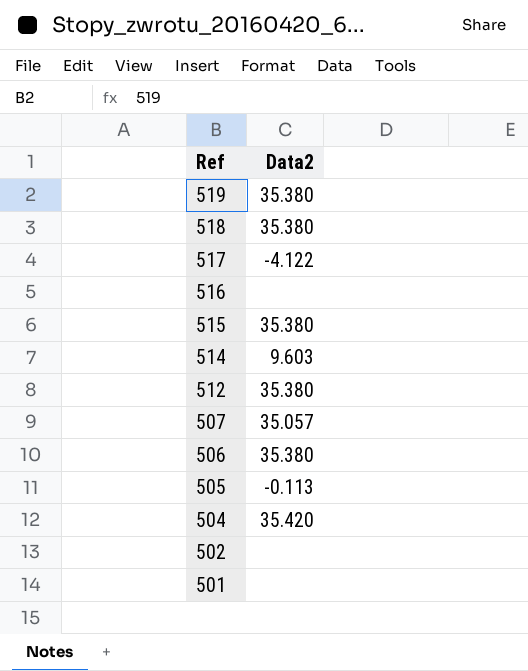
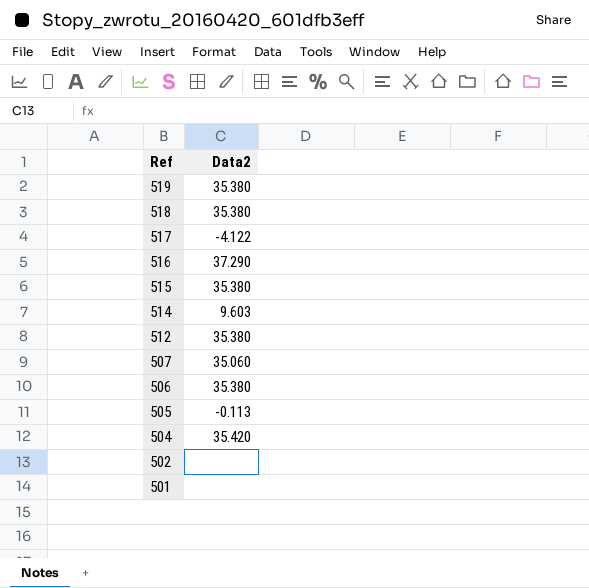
516 | Data2: none -> 37.290
507 | Data2: 35.057 -> 35.060

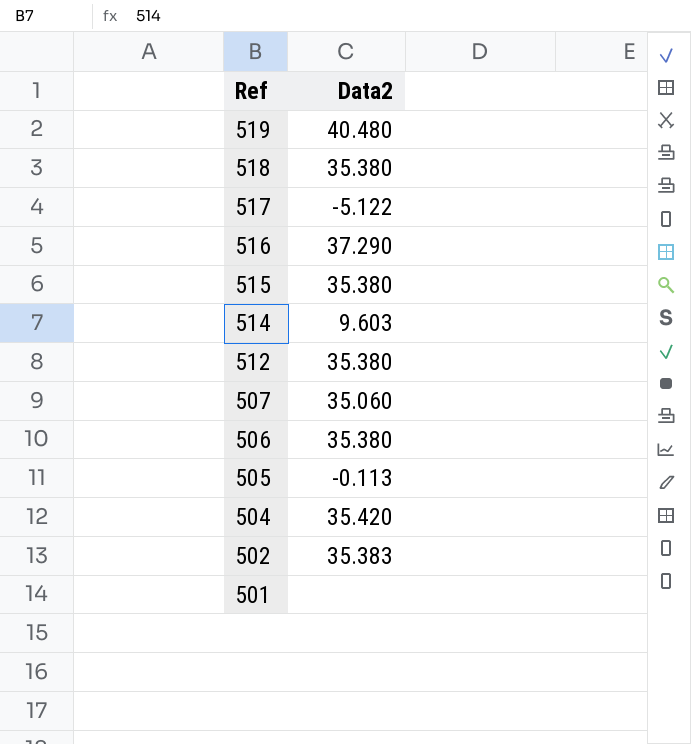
519 | Data2: 35.380 -> 40.480
517 | Data2: -4.122 -> -5.122
502 | Data2: none -> 35.383

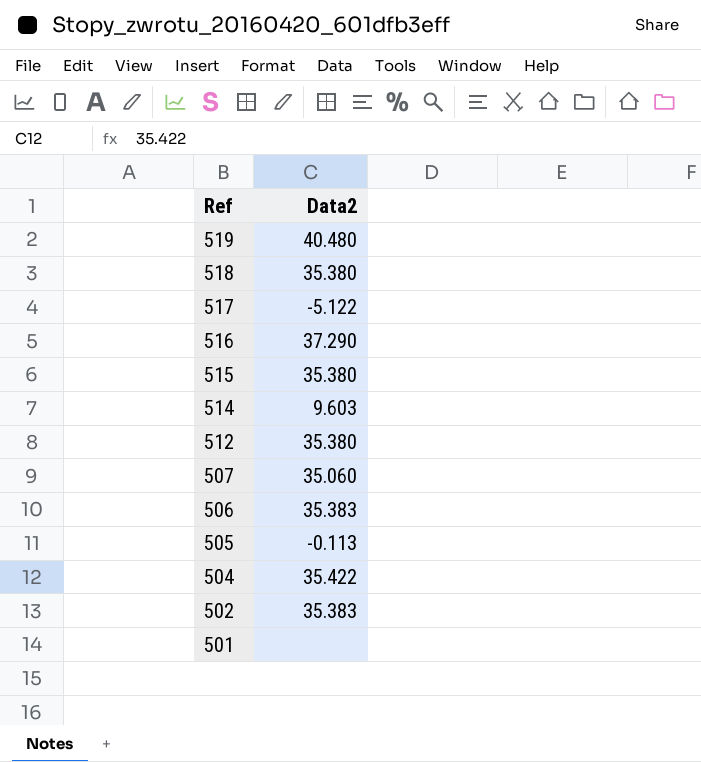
506 | Data2: 35.380 -> 35.383
504 | Data2: 35.420 -> 35.422

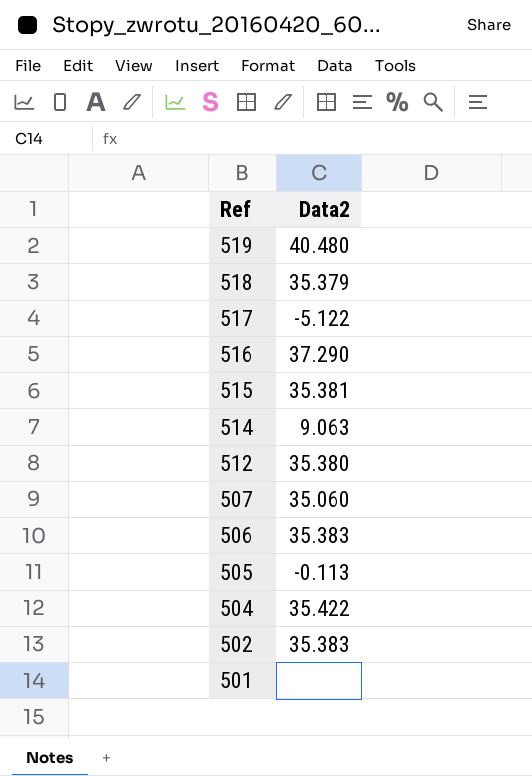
518 | Data2: 35.380 -> 35.379
515 | Data2: 35.380 -> 35.381
514 | Data2: 9.603 -> 9.063

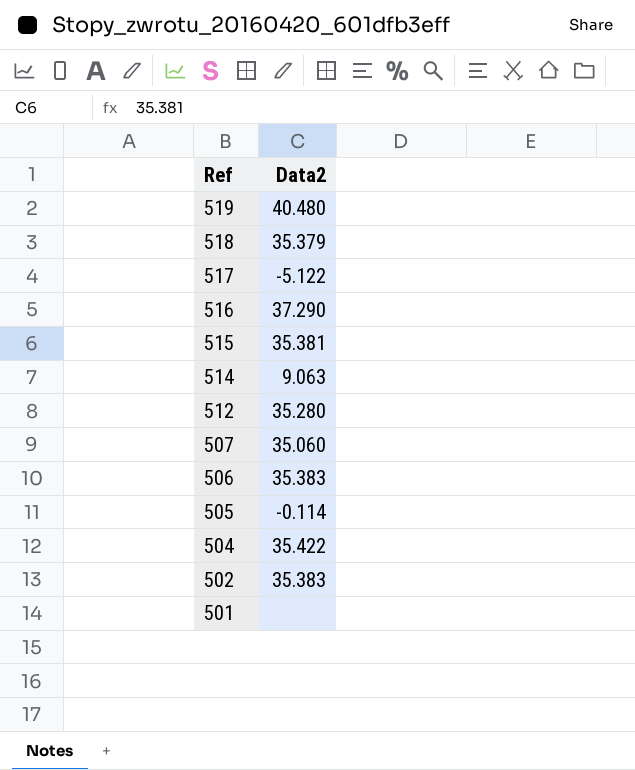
512 | Data2: 35.380 -> 35.280
505 | Data2: -0.113 -> -0.114

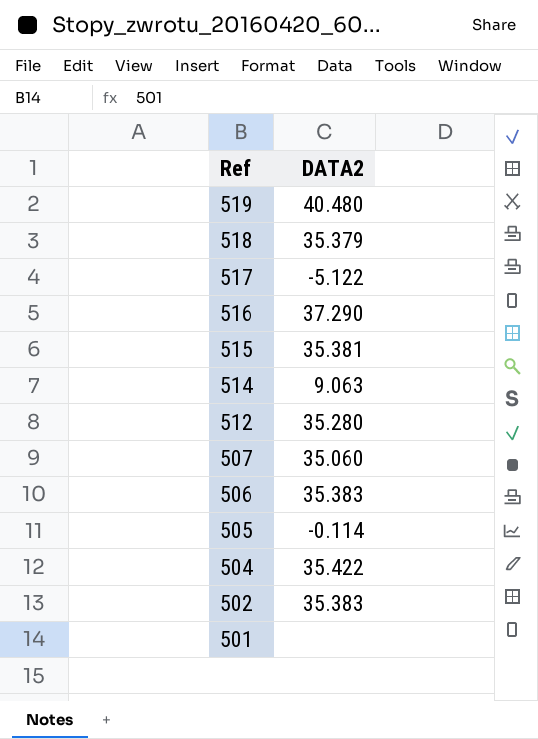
column name: Data2 -> DATA2

